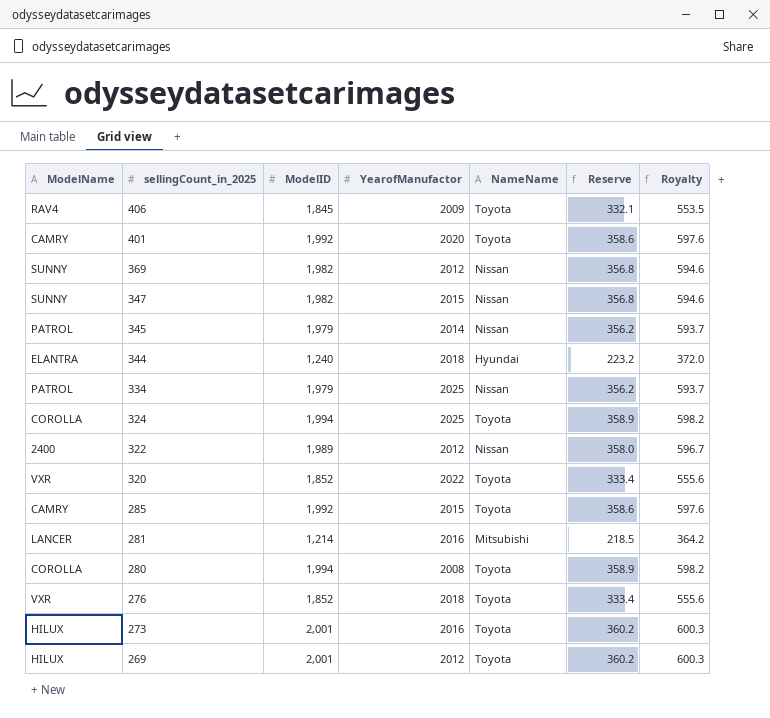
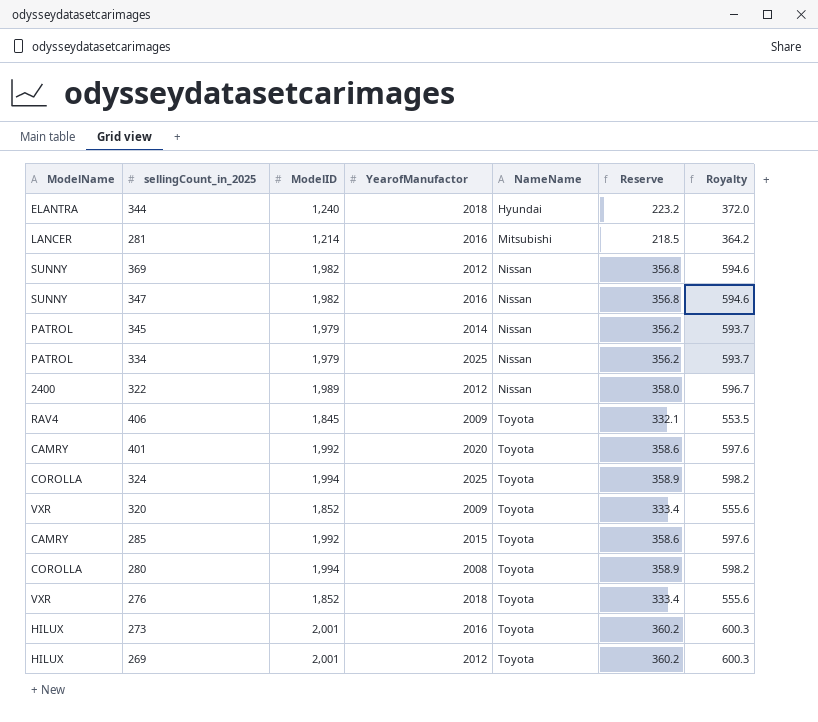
row order: sellingCount_in_2025 descending -> NameName ascending
347 | YearofManufactor: 2015 -> 2016
320 | YearofManufactor: 2022 -> 2009

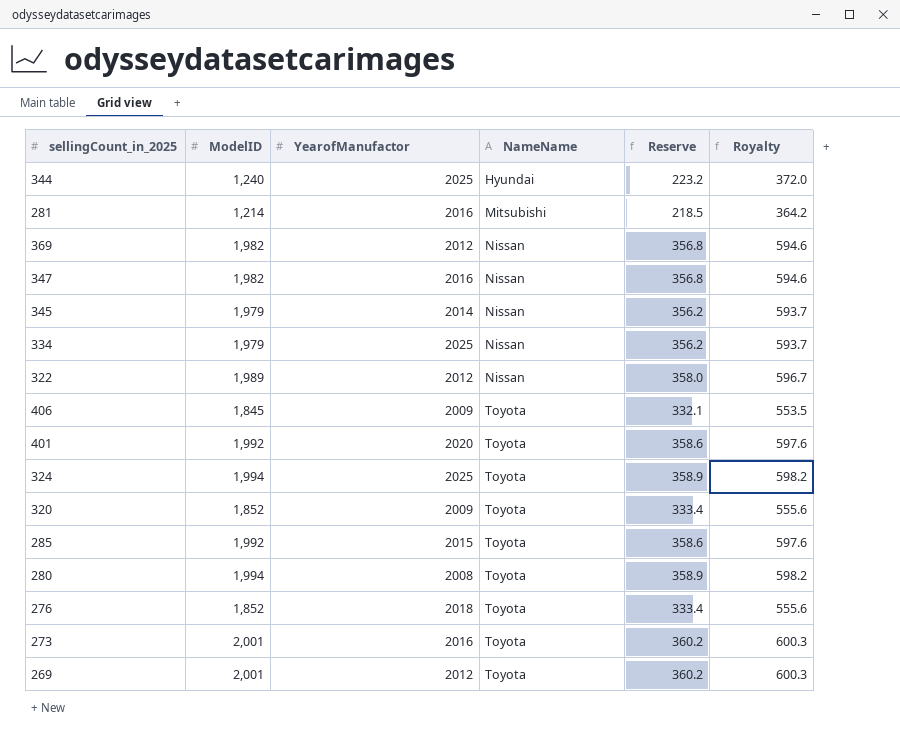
column ModelName | position: 1 -> none
344 | YearofManufactor: 2018 -> 2025

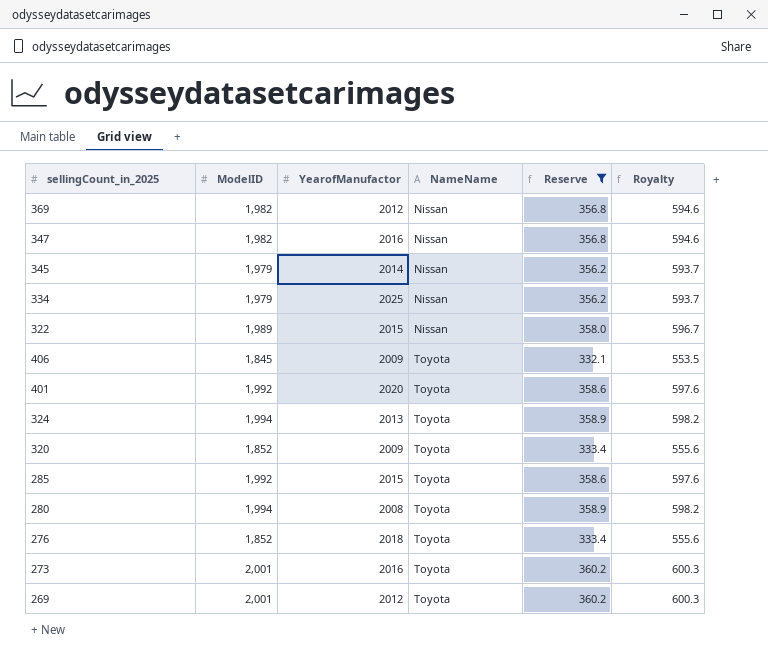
filter: none -> Reserve >= 332.1
322 | YearofManufactor: 2012 -> 2015
324 | YearofManufactor: 2025 -> 2013

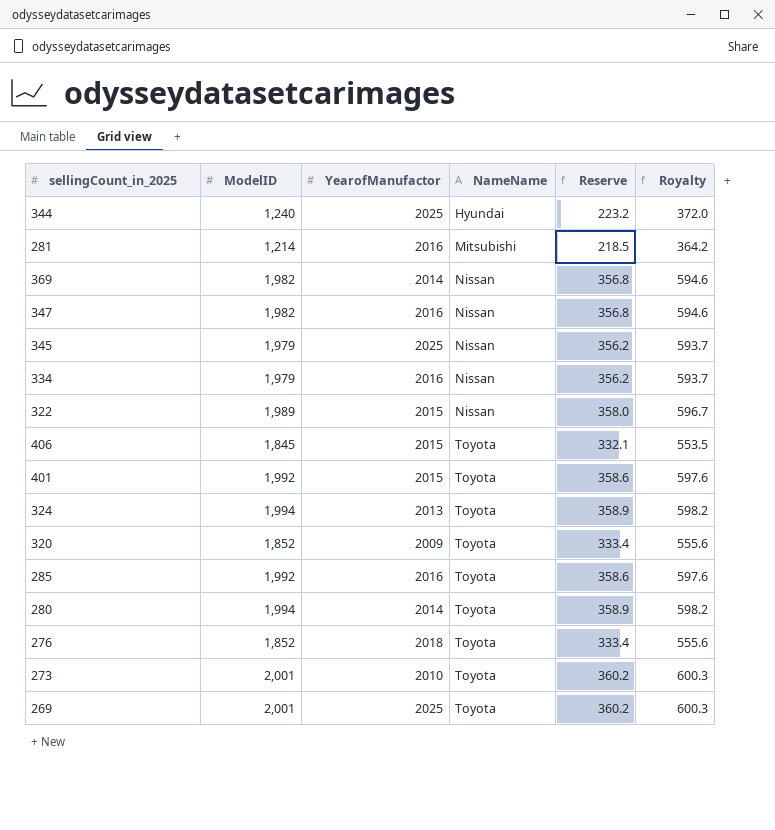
filter: Reserve >= 332.1 -> none
369 | YearofManufactor: 2012 -> 2014
345 | YearofManufactor: 2014 -> 2025
334 | YearofManufactor: 2025 -> 2016
406 | YearofManufactor: 2009 -> 2015
401 | YearofManufactor: 2020 -> 2015
285 | YearofManufactor: 2015 -> 2016
280 | YearofManufactor: 2008 -> 2014
273 | YearofManufactor: 2016 -> 2010
269 | YearofManufactor: 2012 -> 2025

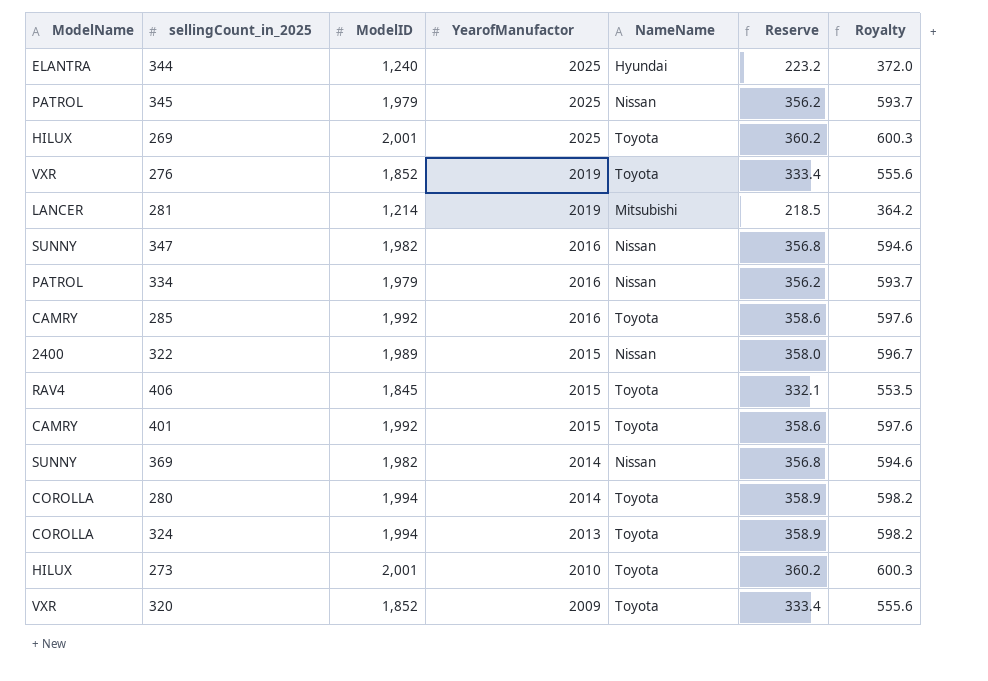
row order: NameName ascending -> YearofManufactor descending
column ModelName | position: none -> 1
276 | YearofManufactor: 2018 -> 2019
281 | YearofManufactor: 2016 -> 2019

